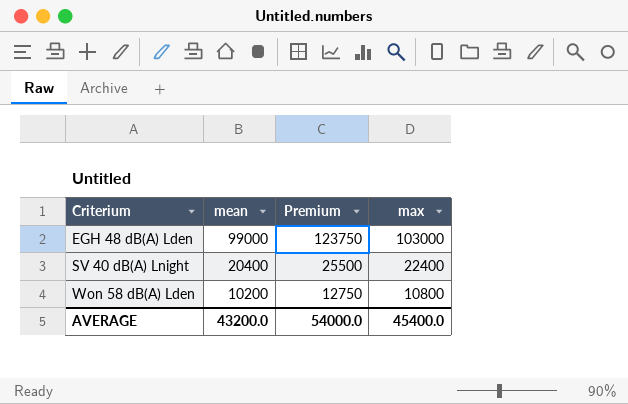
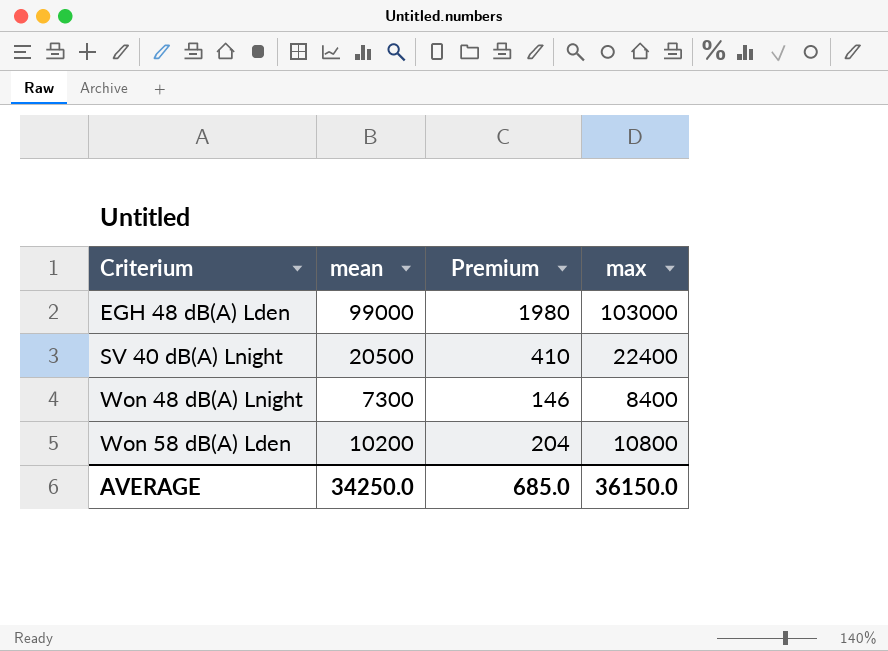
column Premium | formula: [mean] * 1.25 -> [mean] * 0.02
SV 40 dB(A) Lnight | mean: 20400 -> 20500
row Won 48 dB(A) Lnight: none -> 7300 | 146 | 8400
AVERAGE | mean: 43200.0 -> 34250.0
AVERAGE | Premium: 54000.0 -> 685.0
AVERAGE | max: 45400.0 -> 36150.0

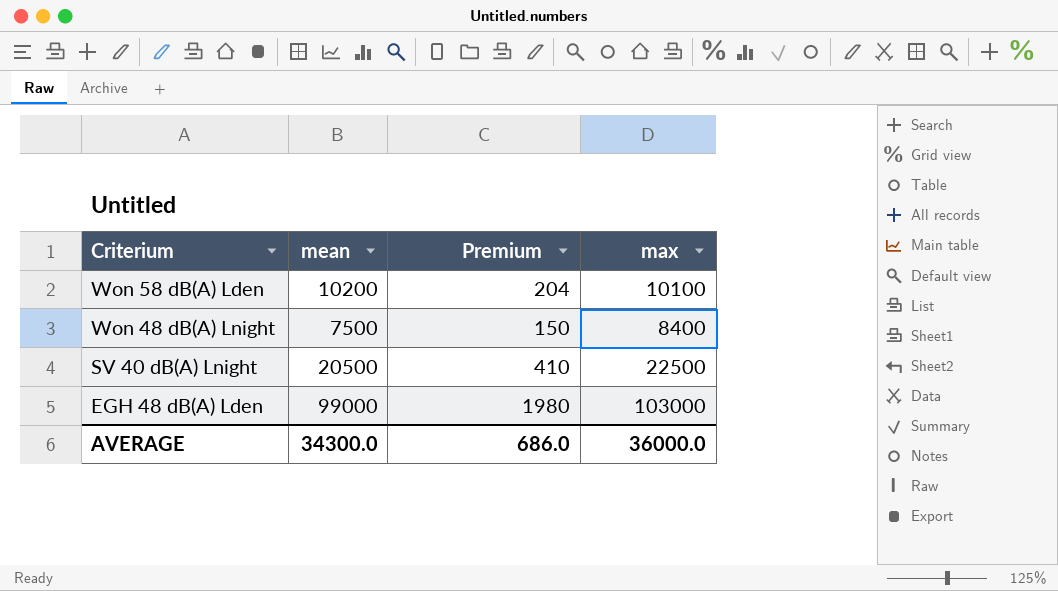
row order: Criterium ascending -> Criterium descending
Won 58 dB(A) Lden | max: 10800 -> 10100
Won 48 dB(A) Lnight | mean: 7300 -> 7500
Won 48 dB(A) Lnight | Premium: 146 -> 150
SV 40 dB(A) Lnight | max: 22400 -> 22500
AVERAGE | mean: 34250.0 -> 34300.0
AVERAGE | Premium: 685.0 -> 686.0
AVERAGE | max: 36150.0 -> 36000.0

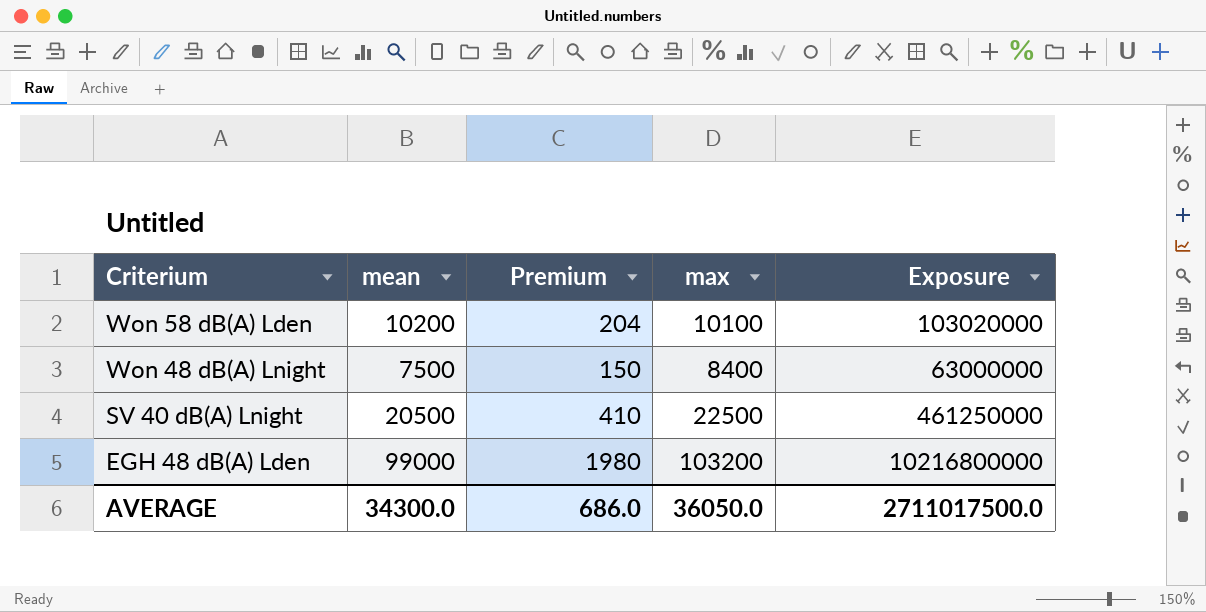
column Exposure | formula: none -> [mean] * [max]
EGH 48 dB(A) Lden | max: 103000 -> 103200
AVERAGE | max: 36000.0 -> 36050.0

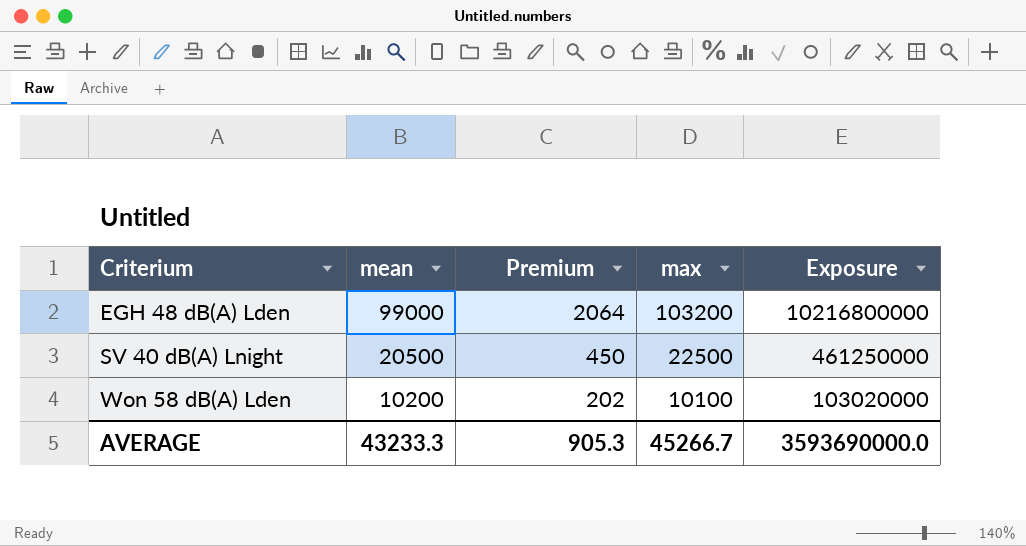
row order: Criterium descending -> Criterium ascending
column Premium | formula: [mean] * 0.02 -> [max] * 0.02
row Won 48 dB(A) Lnight: 7500 | 150 | 8400 | 63000000 -> none
AVERAGE | mean: 34300.0 -> 43233.3
AVERAGE | Premium: 686.0 -> 905.3
AVERAGE | max: 36050.0 -> 45266.7
AVERAGE | Exposure: 2711017500.0 -> 3593690000.0

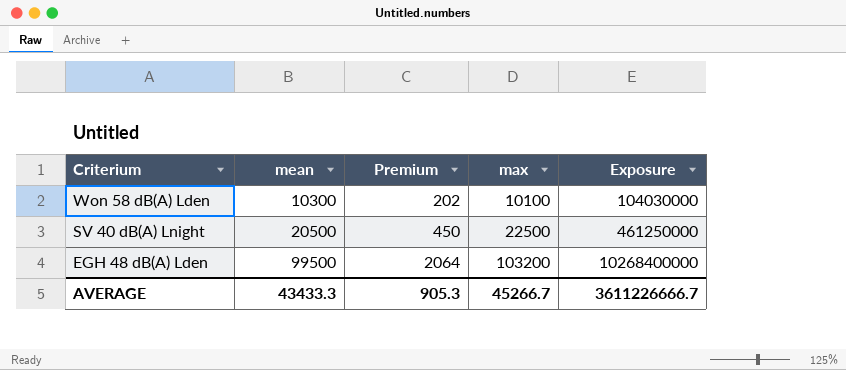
row order: Criterium ascending -> Criterium descending
Won 58 dB(A) Lden | mean: 10200 -> 10300
Won 58 dB(A) Lden | Exposure: 103020000 -> 104030000
EGH 48 dB(A) Lden | mean: 99000 -> 99500
EGH 48 dB(A) Lden | Exposure: 10216800000 -> 10268400000
AVERAGE | mean: 43233.3 -> 43433.3
AVERAGE | Exposure: 3593690000.0 -> 3611226666.7

